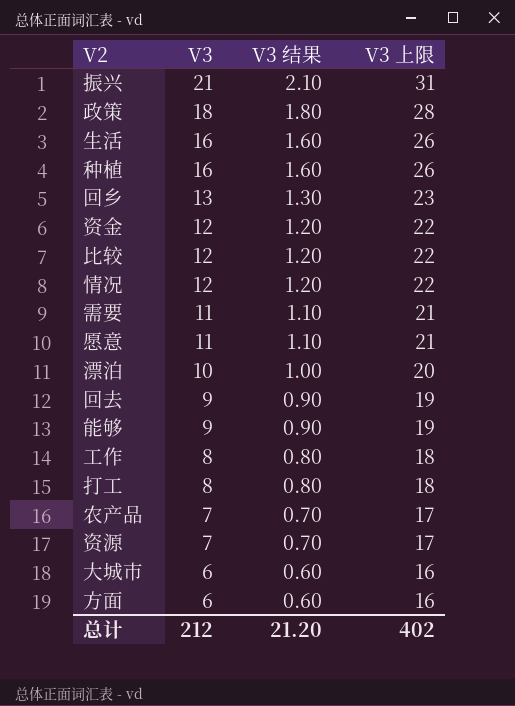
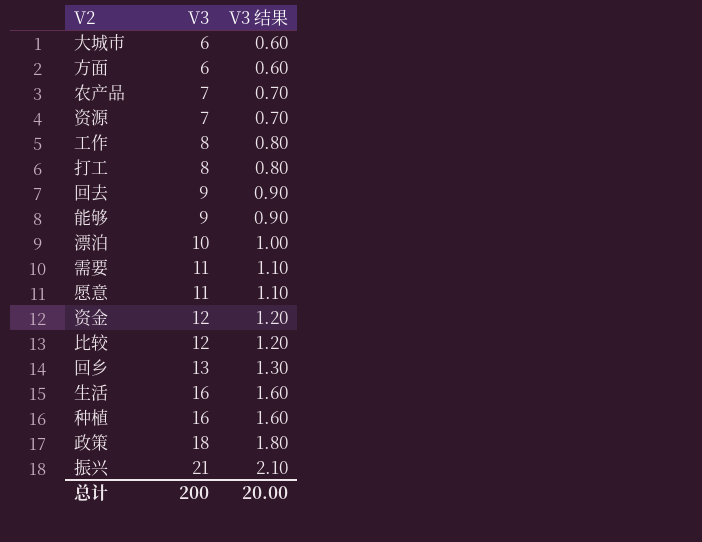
row order: V3 descending -> V3 ascending
column V3 上限 | formula: [V3] + 10 -> none
row 情况: 12 | 1.20 | 22 -> none
总计 | V3: 212 -> 200
总计 | V3 结果: 21.20 -> 20.00

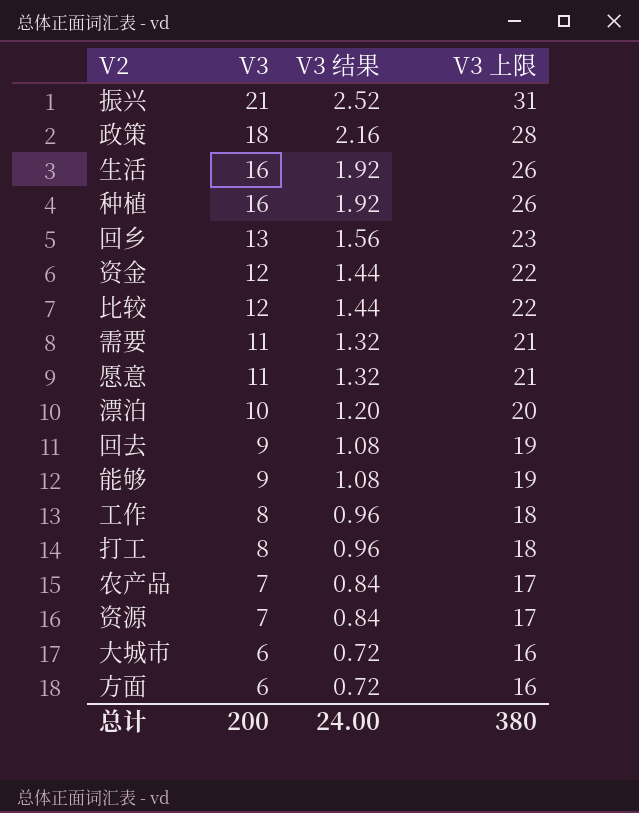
row order: V3 ascending -> V3 descending
column V3 结果 | formula: [V3] * 0.1 -> [V3] * 0.12
column V3 上限 | formula: none -> [V3] + 10
总计 | V3 结果: 20.00 -> 24.00

